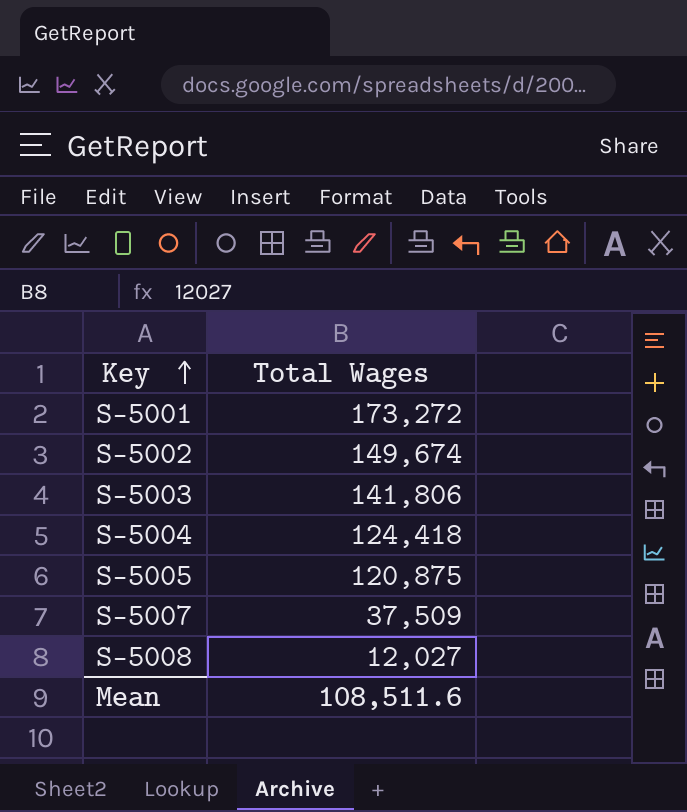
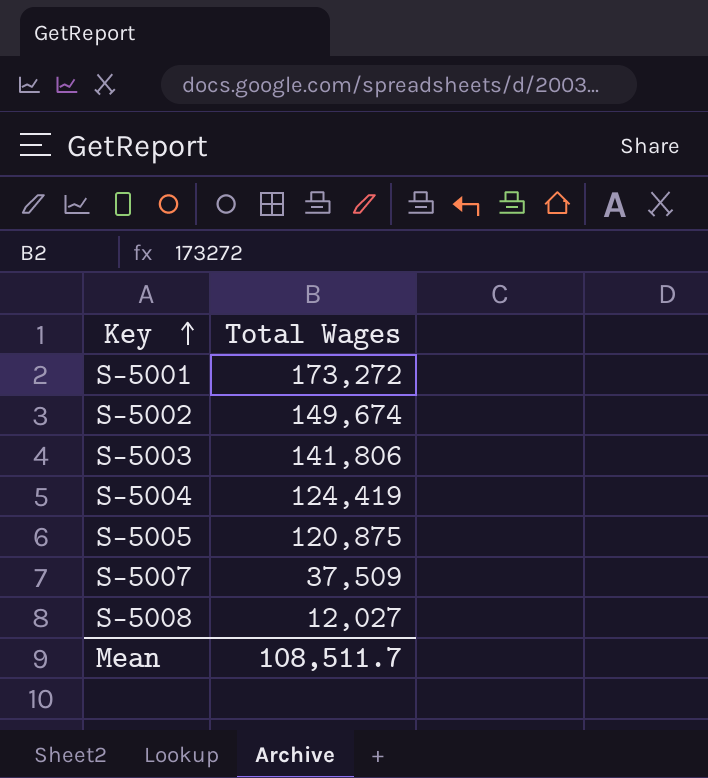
S-5004 | Total Wages: 124,418 -> 124,419
Mean | Total Wages: 108,511.6 -> 108,511.7

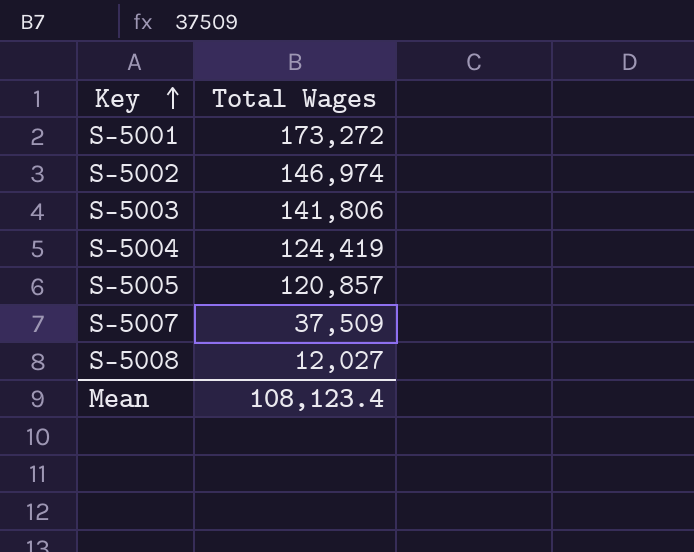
S-5002 | Total Wages: 149,674 -> 146,974
S-5005 | Total Wages: 120,875 -> 120,857
Mean | Total Wages: 108,511.7 -> 108,123.4

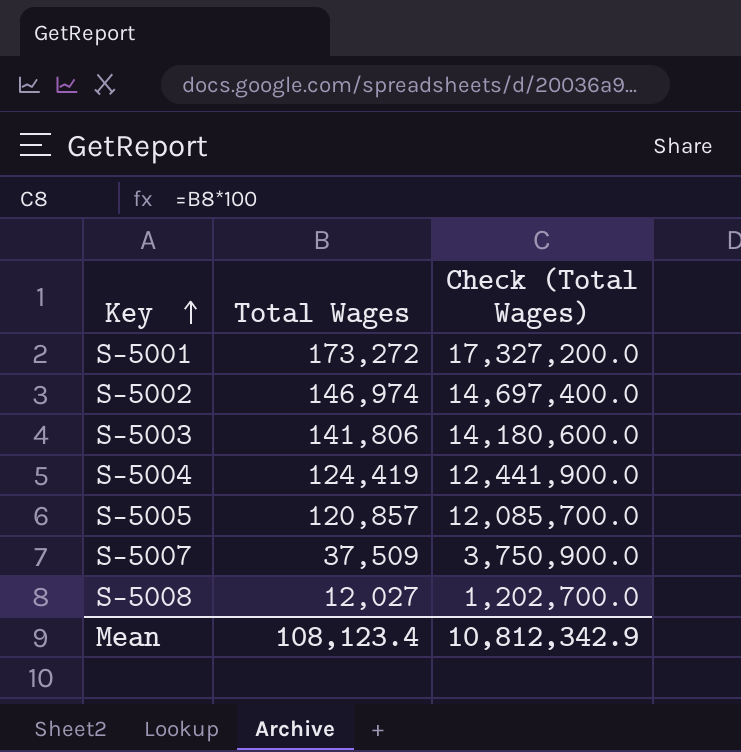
column Check (Total Wages) | formula: none -> [Total Wages] * 100

